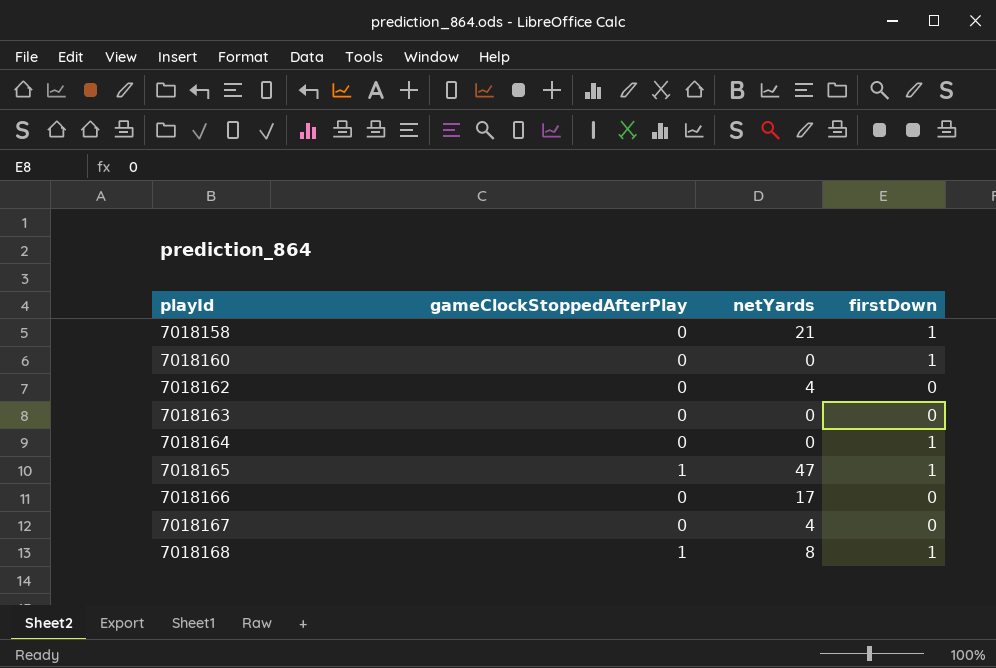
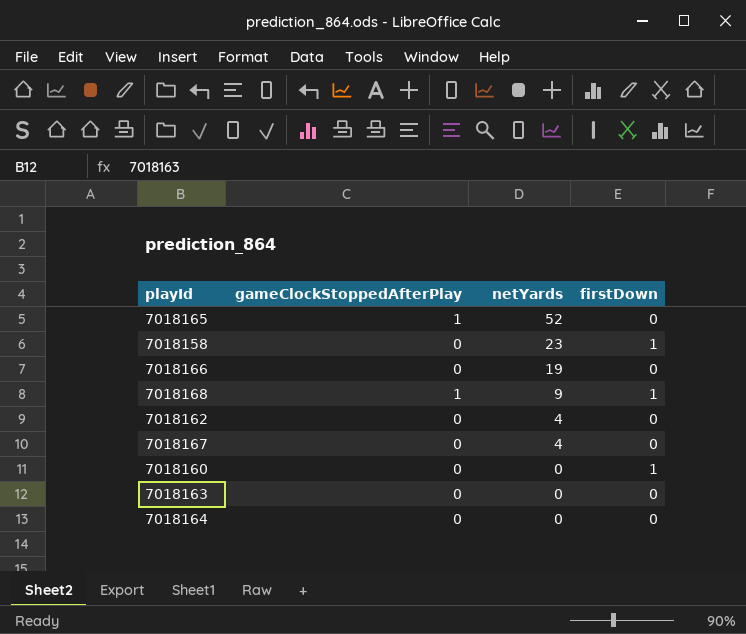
row order: playId ascending -> netYards descending
7018165 | netYards: 47 -> 52
7018165 | firstDown: 1 -> 0
7018158 | netYards: 21 -> 23
7018166 | netYards: 17 -> 19
7018168 | netYards: 8 -> 9
7018164 | firstDown: 1 -> 0

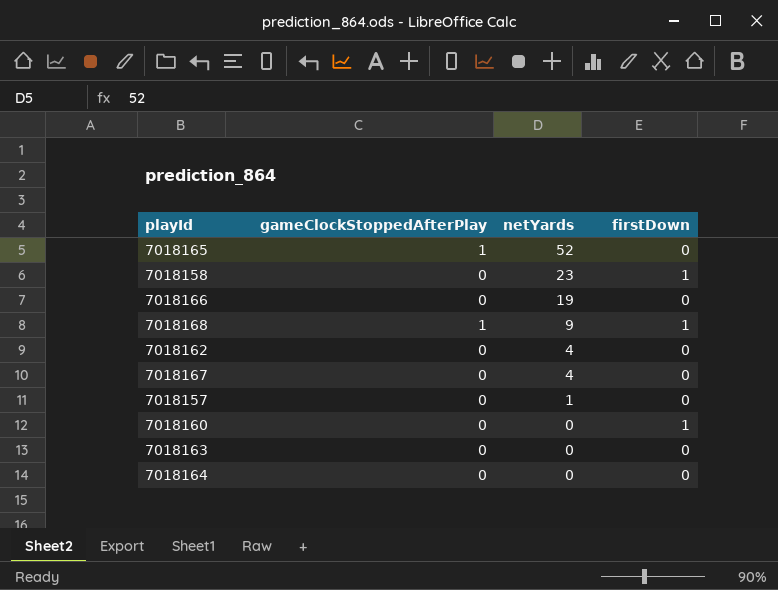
row 7018157: none -> 0 | 1 | 0

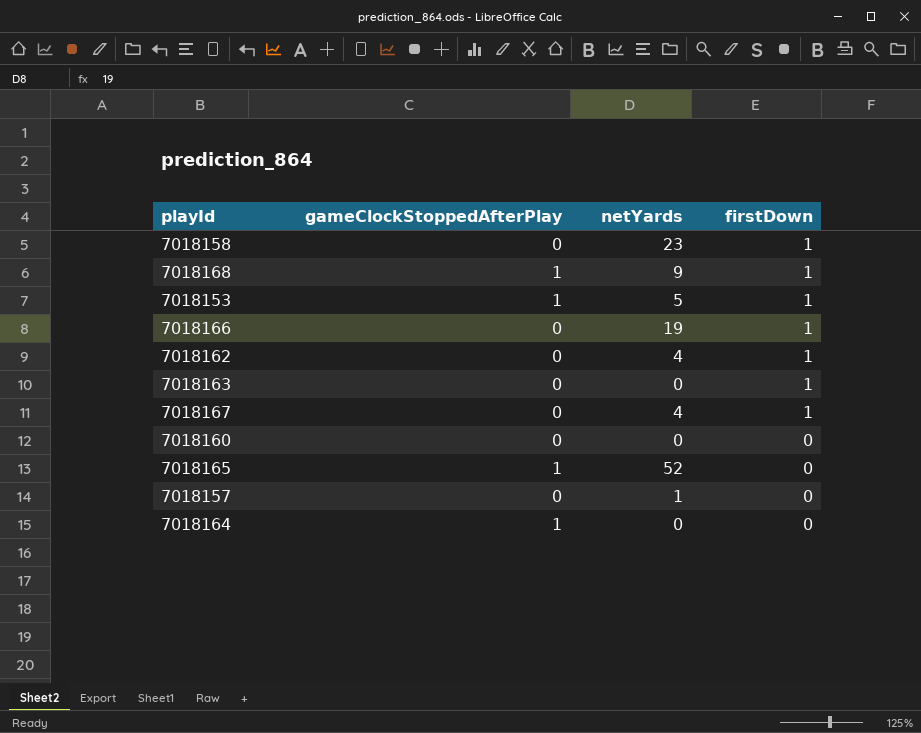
row order: netYards descending -> firstDown descending
row 7018153: none -> 1 | 5 | 1
7018166 | firstDown: 0 -> 1
7018162 | firstDown: 0 -> 1
7018163 | firstDown: 0 -> 1
7018167 | firstDown: 0 -> 1
7018160 | firstDown: 1 -> 0
7018164 | gameClockStoppedAfterPlay: 0 -> 1

